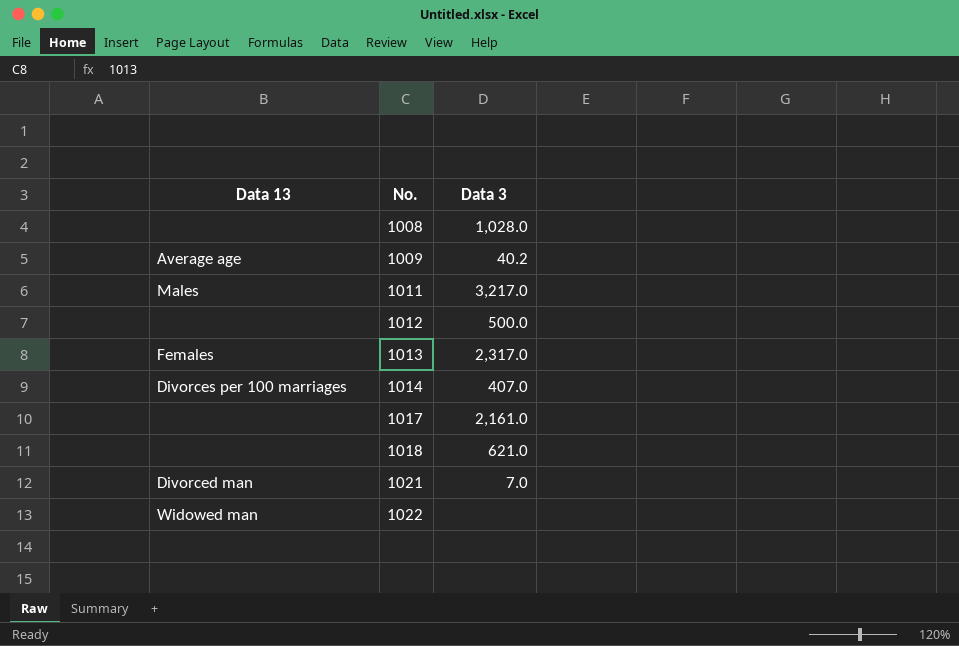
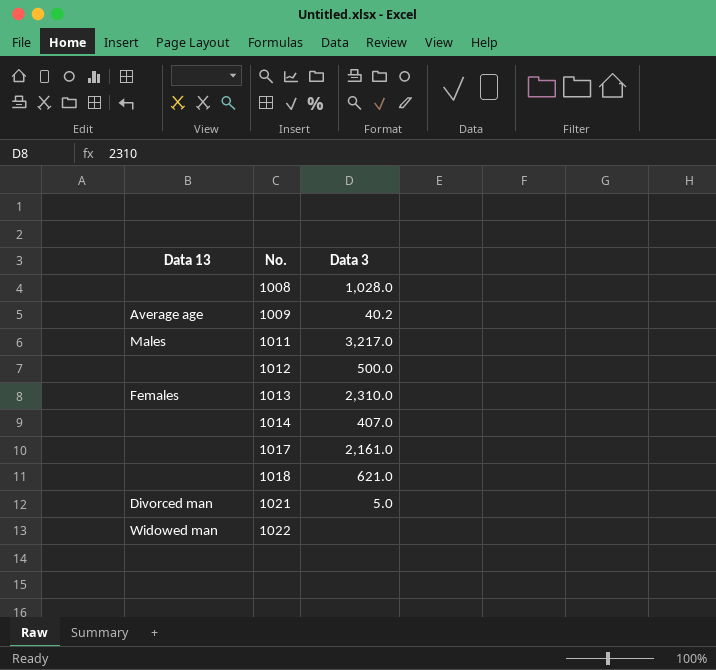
1013 | Data 3: 2,317.0 -> 2,310.0
1014 | Data 13: Divorces per 100 marriages -> none
1021 | Data 3: 7.0 -> 5.0

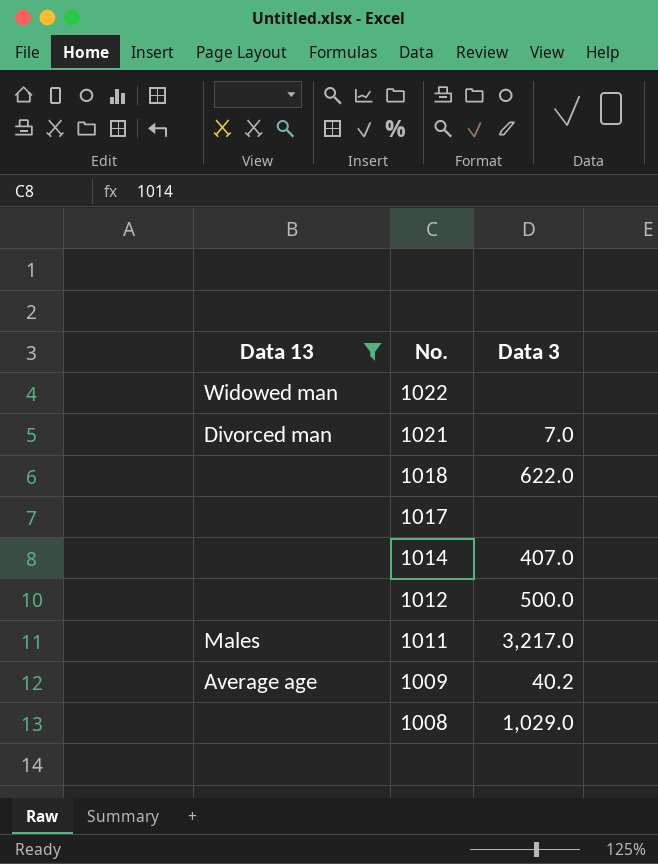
filter: none -> Data 13 != Females
row order: No. ascending -> No. descending
1021 | Data 3: 5.0 -> 7.0
1018 | Data 3: 621.0 -> 622.0
1017 | Data 3: 2,161.0 -> none
1008 | Data 3: 1,028.0 -> 1,029.0

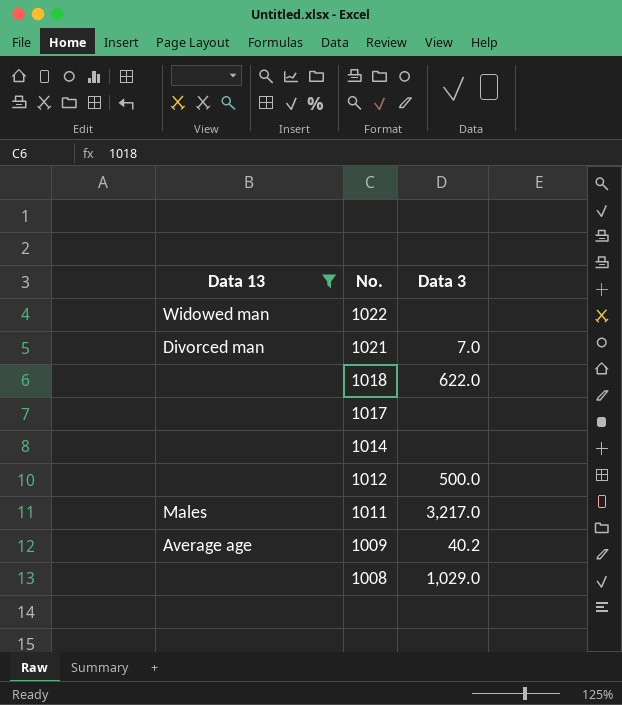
1014 | Data 3: 407.0 -> none

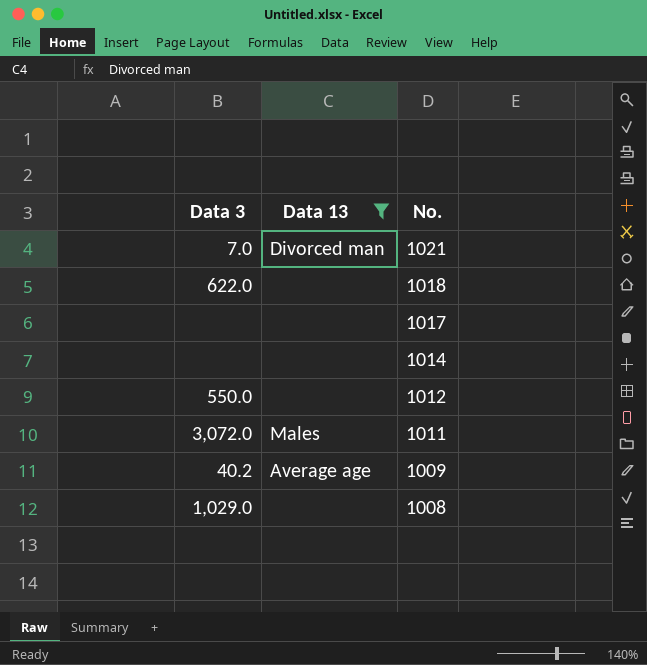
column Data 3 | position: 3 -> 1
row 1022: Widowed man | none -> none
1012 | Data 3: 500.0 -> 550.0
1011 | Data 3: 3,217.0 -> 3,072.0

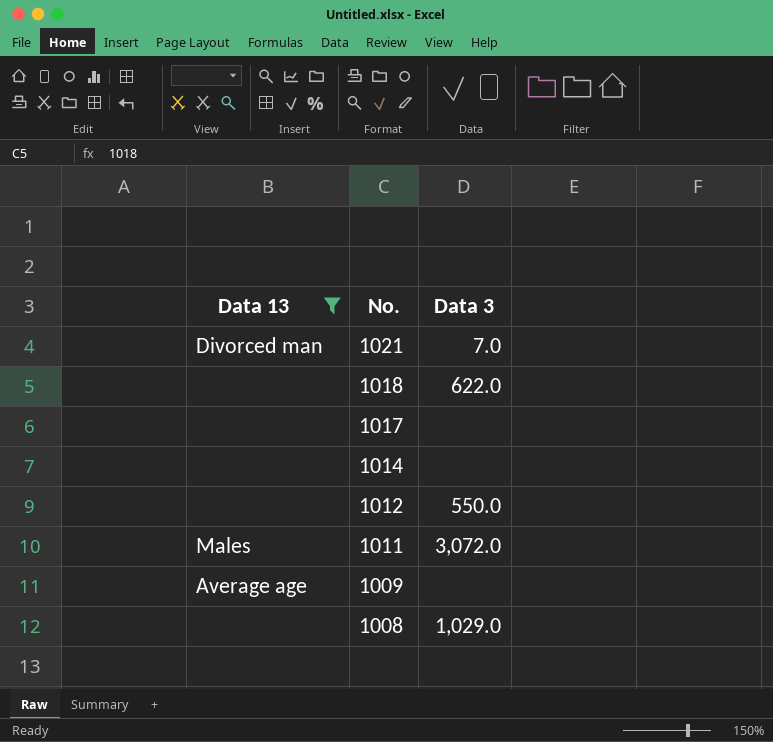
column Data 3 | position: 1 -> 3
1009 | Data 3: 40.2 -> none

